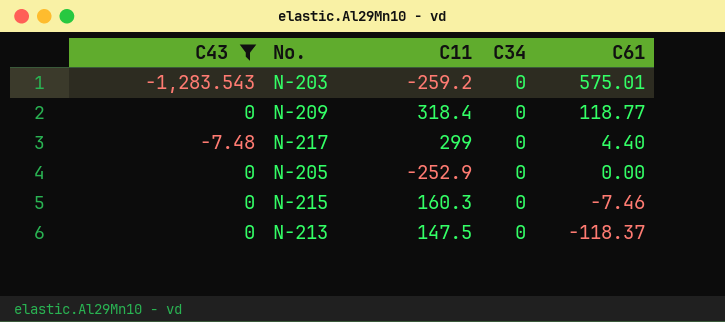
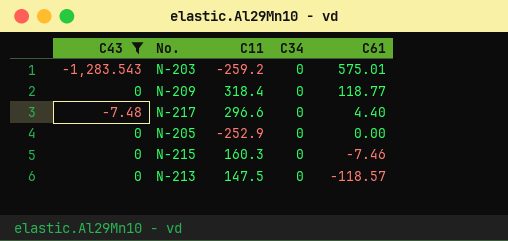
N-217 | C11: 299 -> 296.6
N-213 | C61: -118.37 -> -118.57

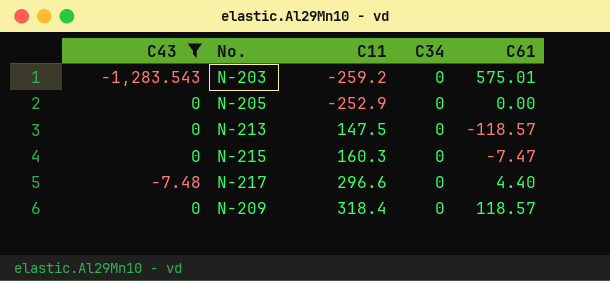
row order: C61 descending -> C11 ascending
N-215 | C61: -7.46 -> -7.47
N-209 | C61: 118.77 -> 118.57

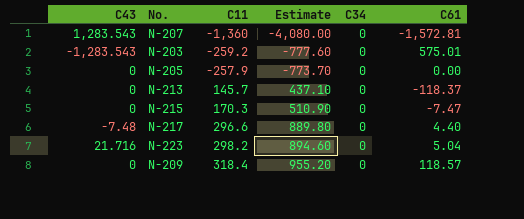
filter: C43 <= 0 -> none
column Estimate | formula: none -> [C11] * 3
N-205 | C11: -252.9 -> -257.9
N-213 | C11: 147.5 -> 145.7
N-213 | C61: -118.57 -> -118.37
N-215 | C11: 160.3 -> 170.3

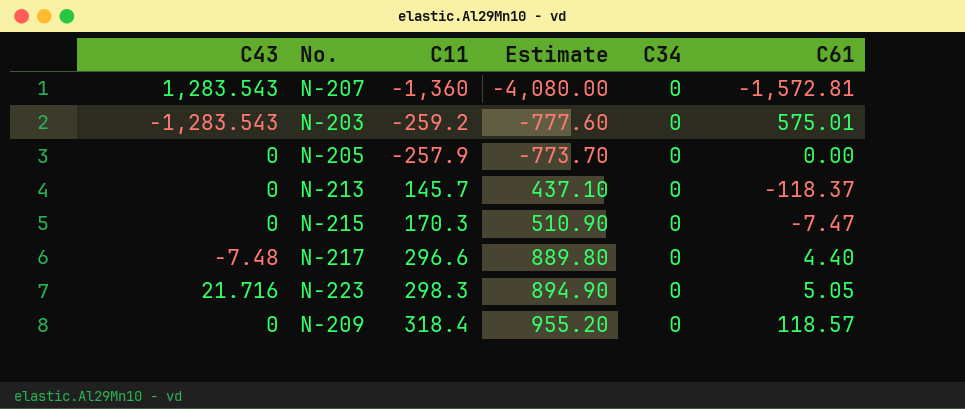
N-223 | C11: 298.2 -> 298.3
N-223 | Estimate: 894.60 -> 894.90
N-223 | C61: 5.04 -> 5.05

